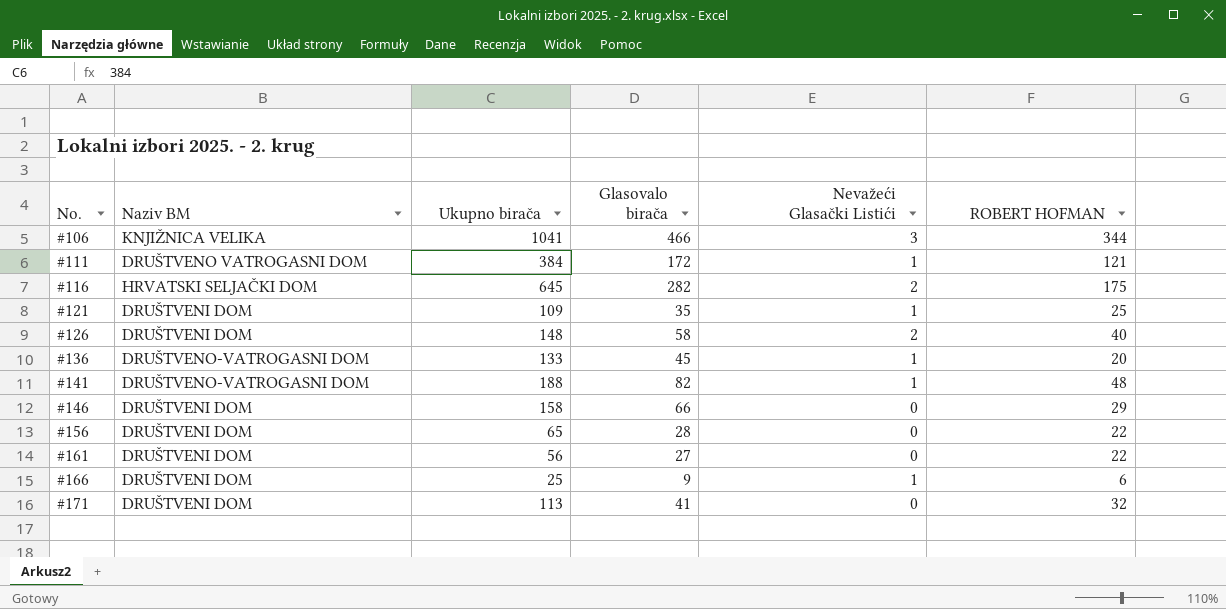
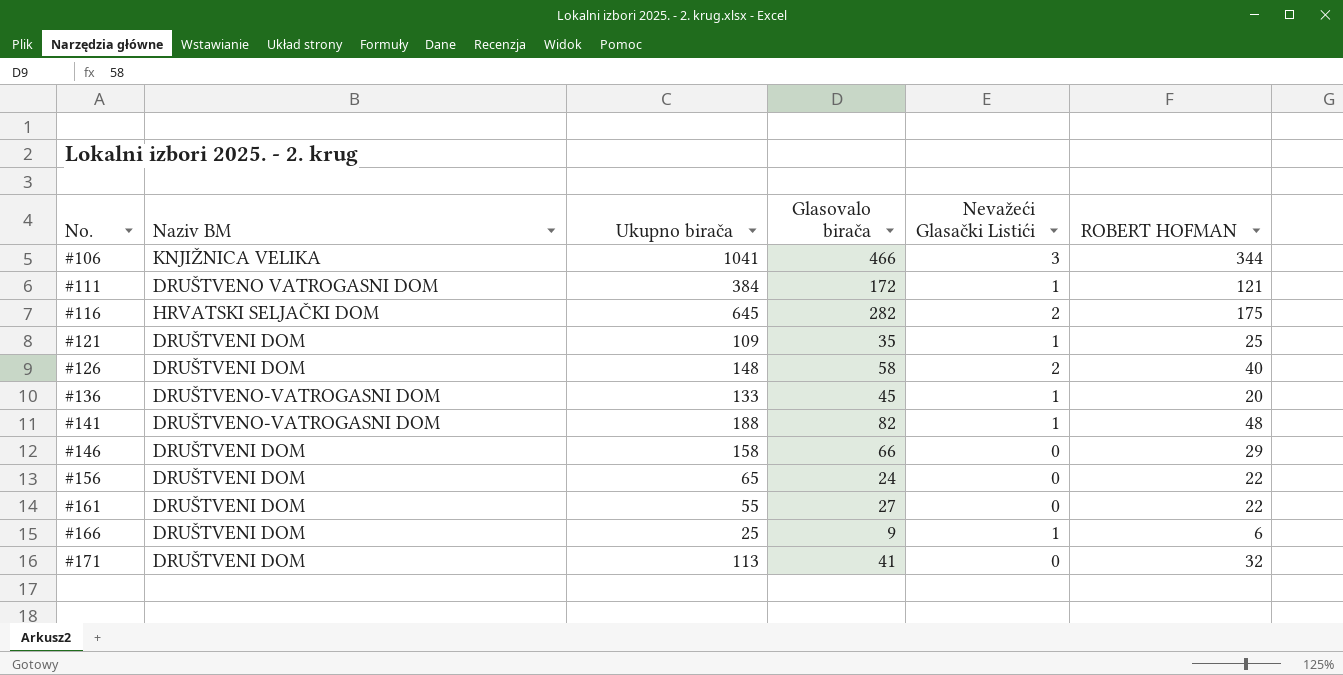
#156 | Glasovalo birača: 28 -> 24
#161 | Ukupno birača: 56 -> 55

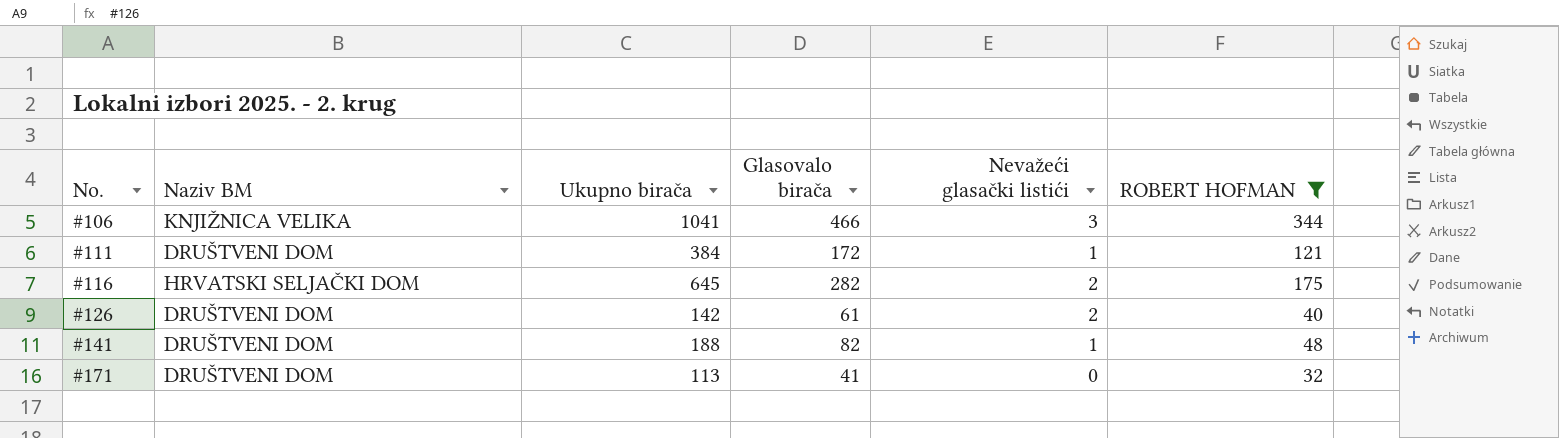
filter: none -> ROBERT HOFMAN >= 32
column name: Nevažeći Glasački Listići -> Nevažeći glasački listići
#111 | Naziv BM: DRUŠTVENO VATROGASNI DOM -> DRUŠTVENI DOM
#126 | Ukupno birača: 148 -> 142
#126 | Glasovalo birača: 58 -> 61
#141 | Naziv BM: DRUŠTVENO-VATROGASNI DOM -> DRUŠTVENI DOM

